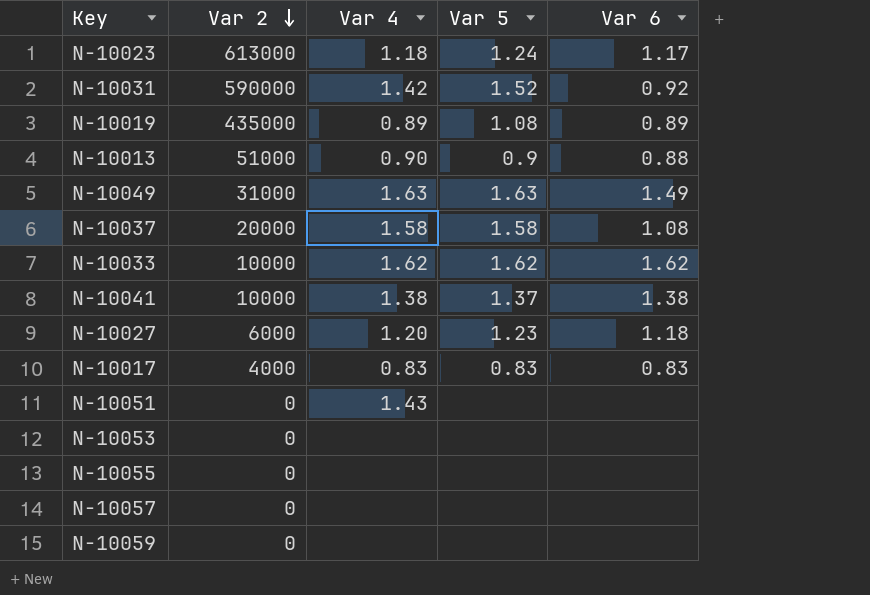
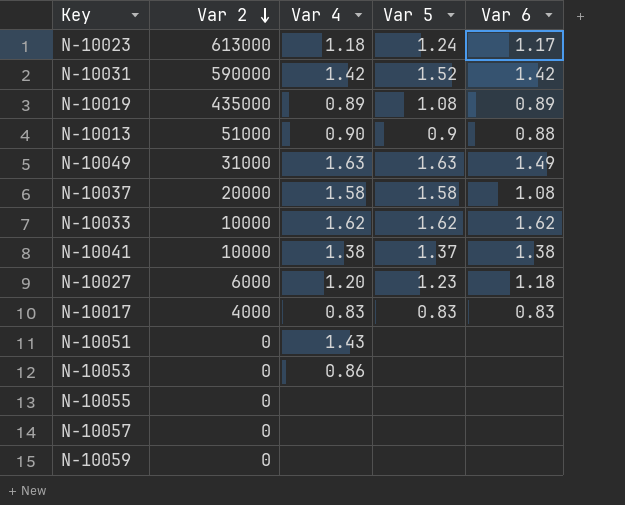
N-10031 | Var 6: 0.92 -> 1.42
N-10053 | Var 4: none -> 0.86

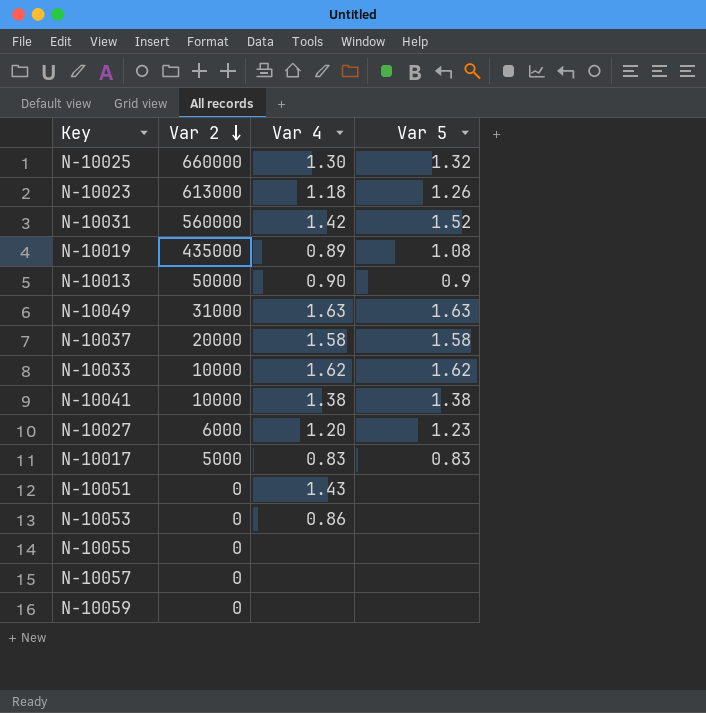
column Var 6 | position: 5 -> none
row N-10025: none -> 660000 | 1.30 | 1.32
N-10023 | Var 5: 1.24 -> 1.26
N-10031 | Var 2: 590000 -> 560000
N-10013 | Var 2: 51000 -> 50000
N-10041 | Var 5: 1.37 -> 1.38
N-10017 | Var 2: 4000 -> 5000

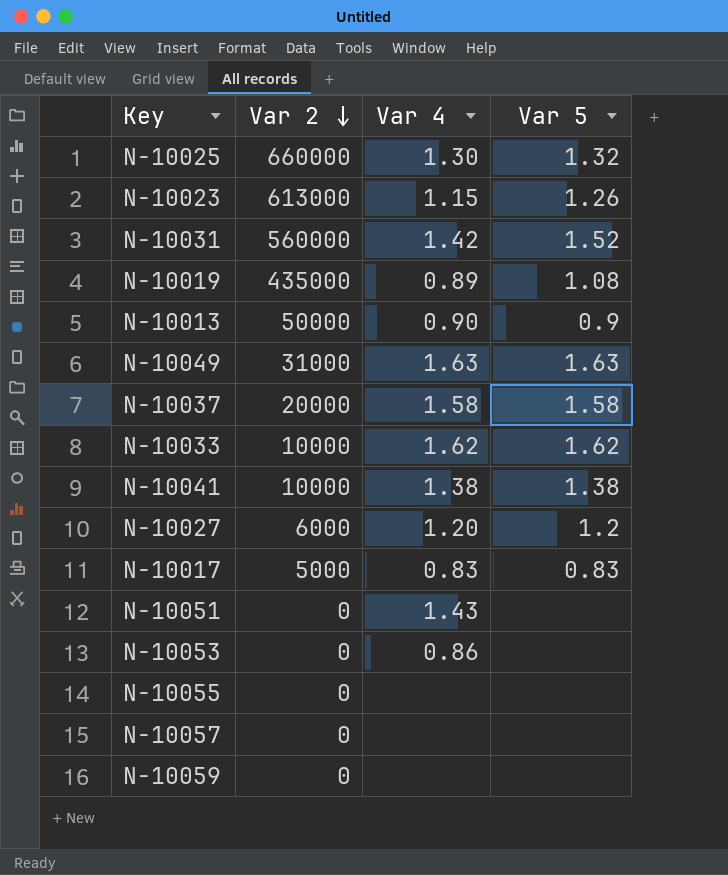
N-10023 | Var 4: 1.18 -> 1.15
N-10027 | Var 5: 1.23 -> 1.2

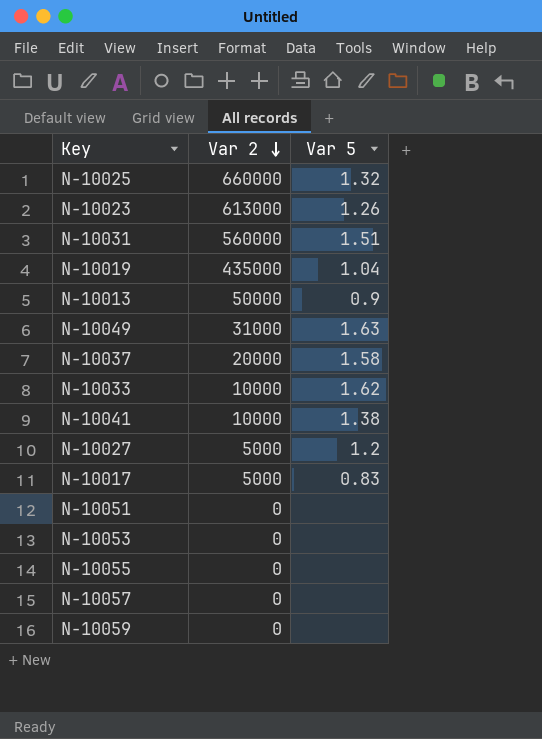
column Var 4 | position: 3 -> none
N-10031 | Var 5: 1.52 -> 1.51
N-10019 | Var 5: 1.08 -> 1.04
N-10027 | Var 2: 6000 -> 5000

